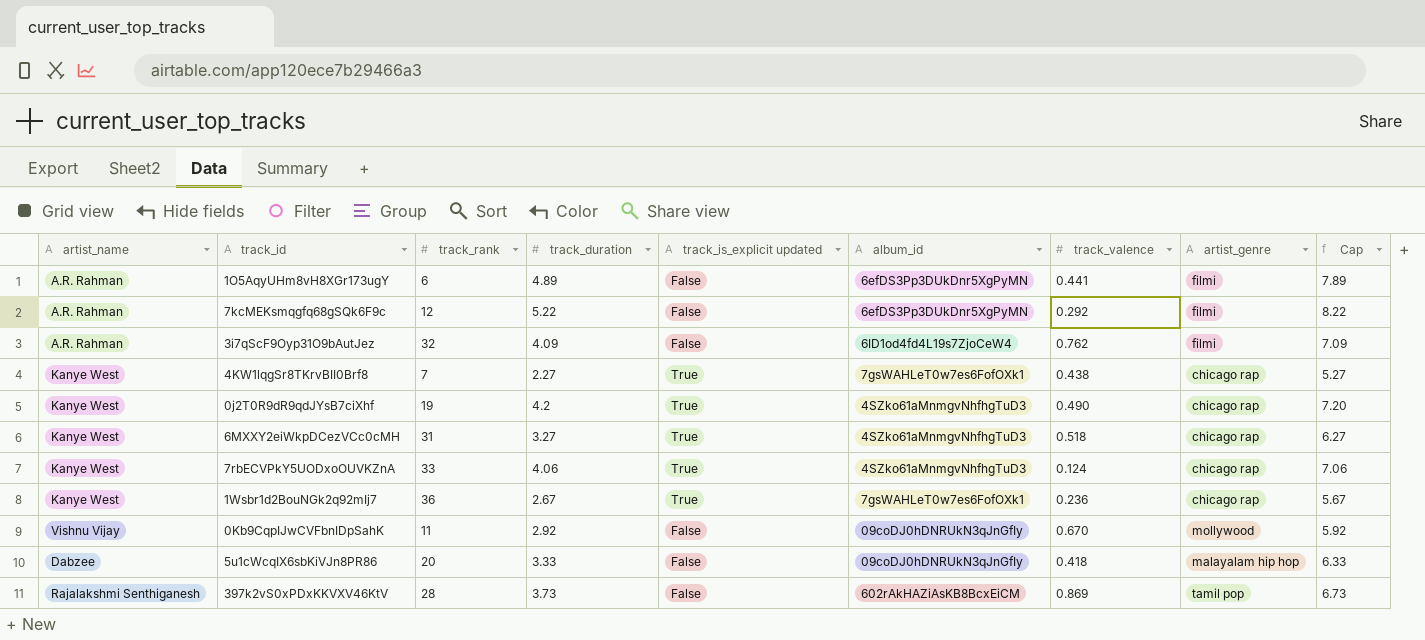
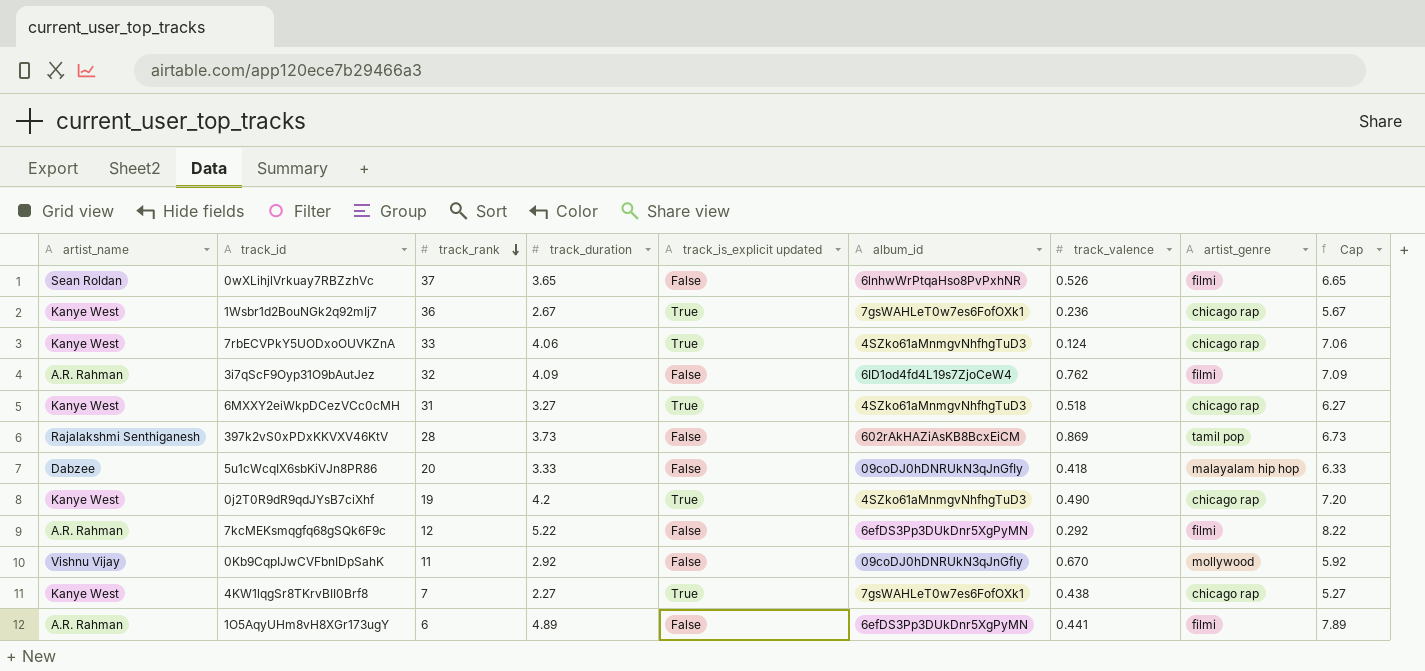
row order: none -> track_rank descending
row 0wXLihjlVrkuay7RBZzhVc: none -> Sean Roldan | 37 | 3.65 | False | 6lnhwWrPtqaHso8PvPxhNR | 0.526 | filmi | 6.65

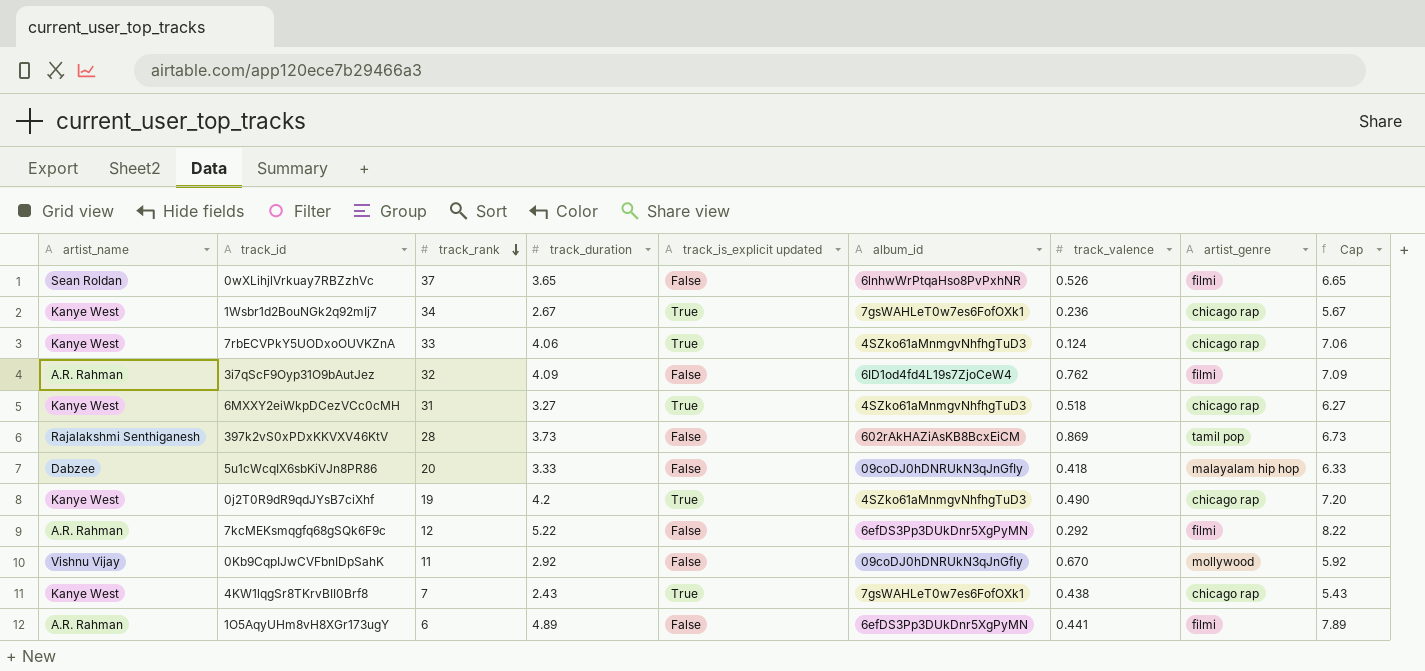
1Wsbr1d2BouNGk2q92mIj7 | track_rank: 36 -> 34
4KW1lqgSr8TKrvBII0Brf8 | track_duration: 2.27 -> 2.43
4KW1lqgSr8TKrvBII0Brf8 | Cap: 5.27 -> 5.43

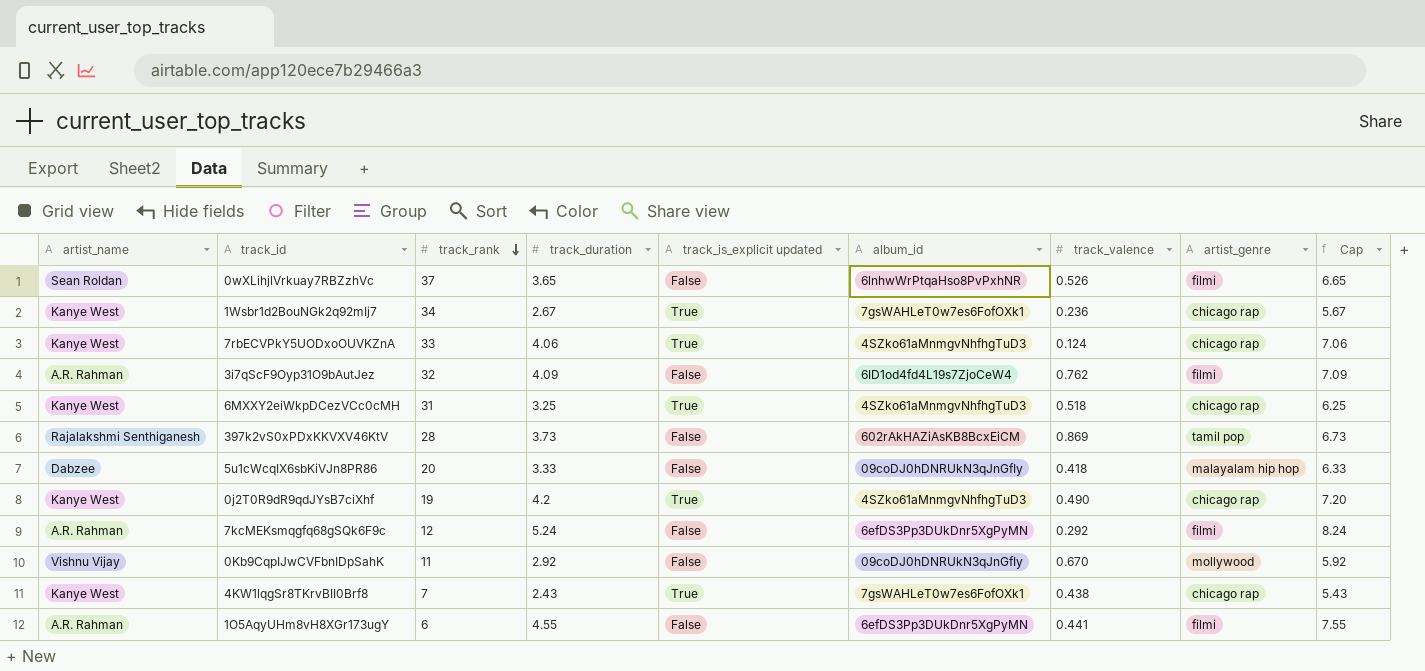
6MXXY2eiWkpDCezVCc0cMH | track_duration: 3.27 -> 3.25
6MXXY2eiWkpDCezVCc0cMH | Cap: 6.27 -> 6.25
7kcMEKsmqgfq68gSQk6F9c | track_duration: 5.22 -> 5.24
7kcMEKsmqgfq68gSQk6F9c | Cap: 8.22 -> 8.24
1O5AqyUHm8vH8XGr173ugY | track_duration: 4.89 -> 4.55
1O5AqyUHm8vH8XGr173ugY | Cap: 7.89 -> 7.55

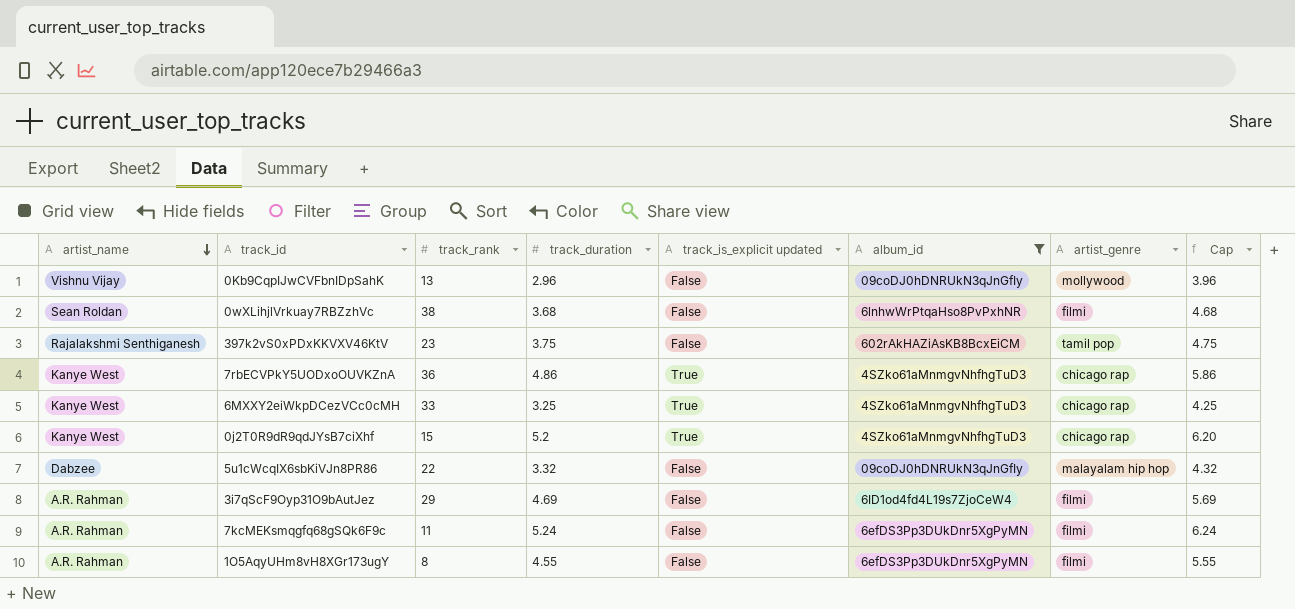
filter: none -> album_id != 7gsWAHLeT0w7es6FofOXk1
row order: track_rank descending -> artist_name descending
column track_valence | position: 7 -> none
column Cap | formula: [track_duration] + 3 -> [track_duration] + 1
0Kb9CqpIJwCVFbnIDpSahK | track_rank: 11 -> 13
0Kb9CqpIJwCVFbnIDpSahK | track_duration: 2.92 -> 2.96
0wXLihjlVrkuay7RBZzhVc | track_rank: 37 -> 38
0wXLihjlVrkuay7RBZzhVc | track_duration: 3.65 -> 3.68
397k2vS0xPDxKKVXV46KtV | track_rank: 28 -> 23
397k2vS0xPDxKKVXV46KtV | track_duration: 3.73 -> 3.75
7rbECVPkY5UODxoOUVKZnA | track_rank: 33 -> 36
7rbECVPkY5UODxoOUVKZnA | track_duration: 4.06 -> 4.86
6MXXY2eiWkpDCezVCc0cMH | track_rank: 31 -> 33
0j2T0R9dR9qdJYsB7ciXhf | track_rank: 19 -> 15
0j2T0R9dR9qdJYsB7ciXhf | track_duration: 4.2 -> 5.2
5u1cWcqIX6sbKiVJn8PR86 | track_rank: 20 -> 22
5u1cWcqIX6sbKiVJn8PR86 | track_duration: 3.33 -> 3.32
3i7qScF9Oyp31O9bAutJez | track_rank: 32 -> 29
3i7qScF9Oyp31O9bAutJez | track_duration: 4.09 -> 4.69
7kcMEKsmqgfq68gSQk6F9c | track_rank: 12 -> 11
1O5AqyUHm8vH8XGr173ugY | track_rank: 6 -> 8

